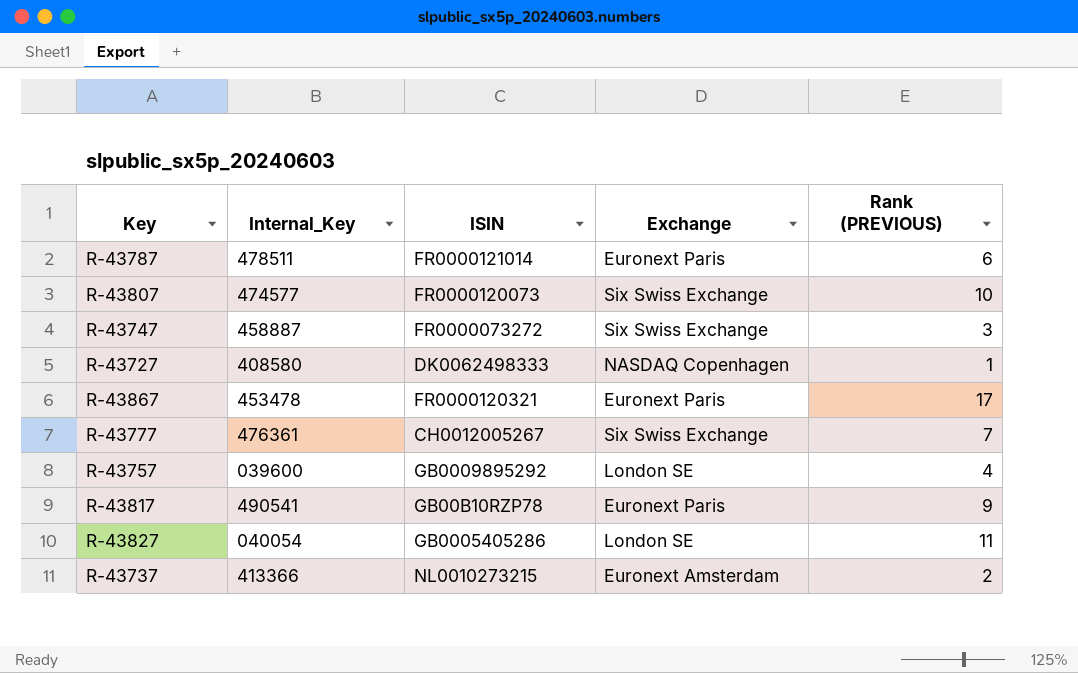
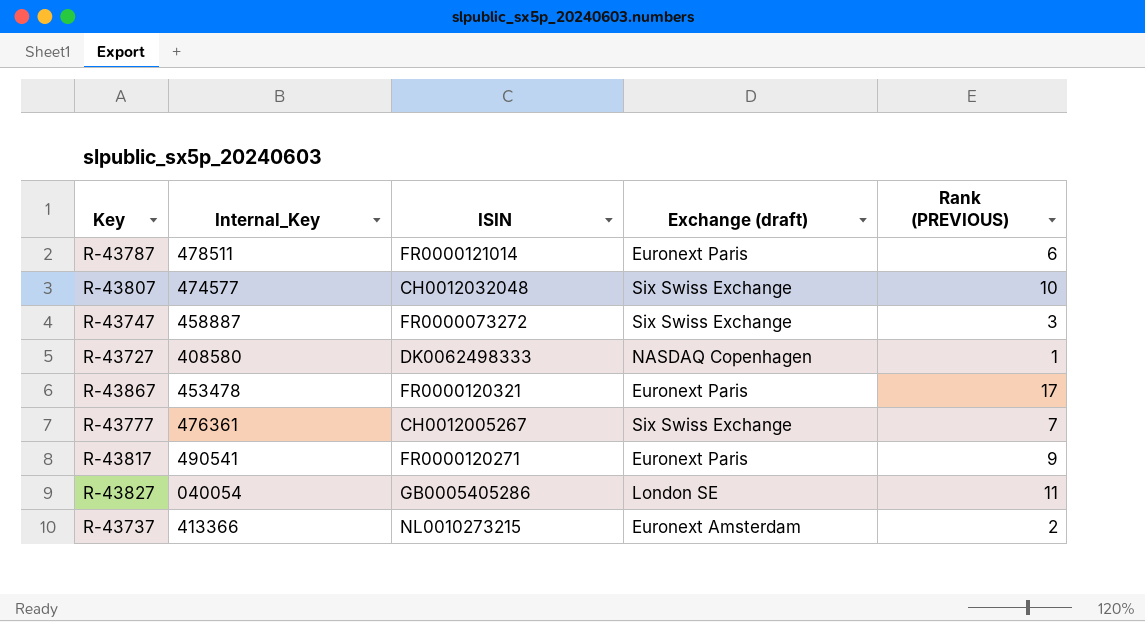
column name: Exchange -> Exchange (draft)
row R-43757: 039600 | GB0009895292 | London SE | 4 -> none
R-43807 | ISIN: FR0000120073 -> CH0012032048
R-43817 | ISIN: GB00B10RZP78 -> FR0000120271

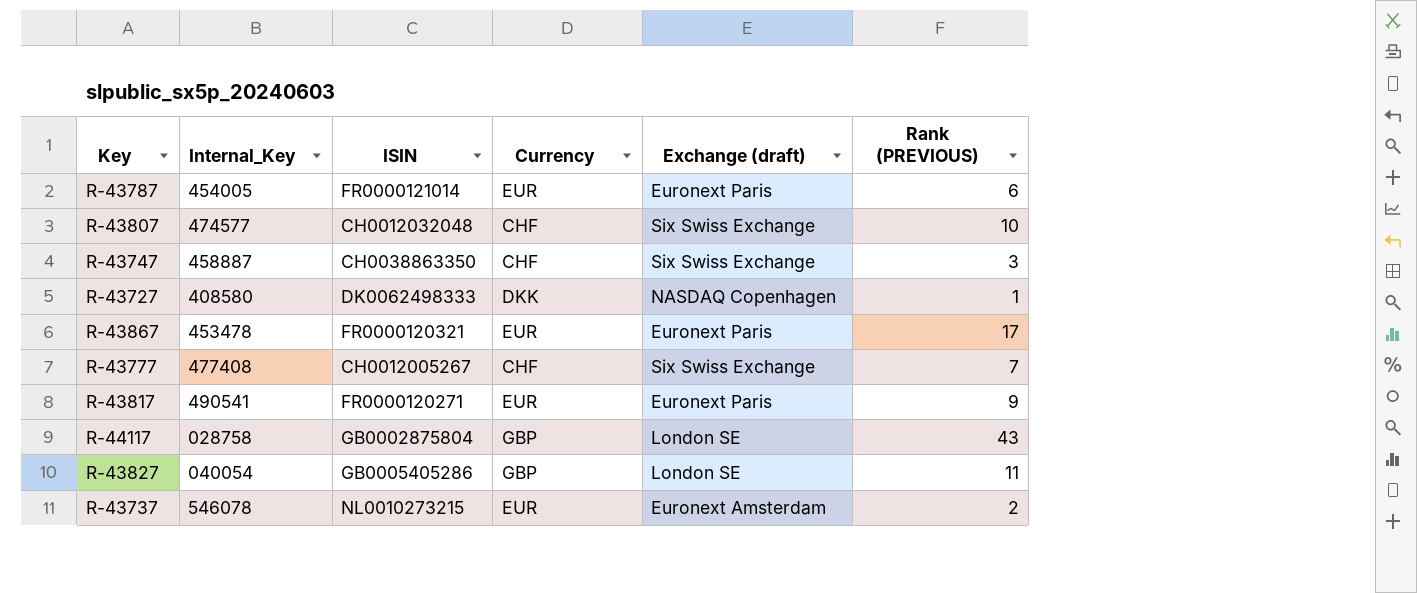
column Currency | position: none -> 4
R-43787 | Internal_Key: 478511 -> 454005
R-43747 | ISIN: FR0000073272 -> CH0038863350
R-43777 | Internal_Key: 476361 -> 477408
row R-44117: none -> 028758 | GB0002875804 | GBP | London SE | 43
R-43737 | Internal_Key: 413366 -> 546078

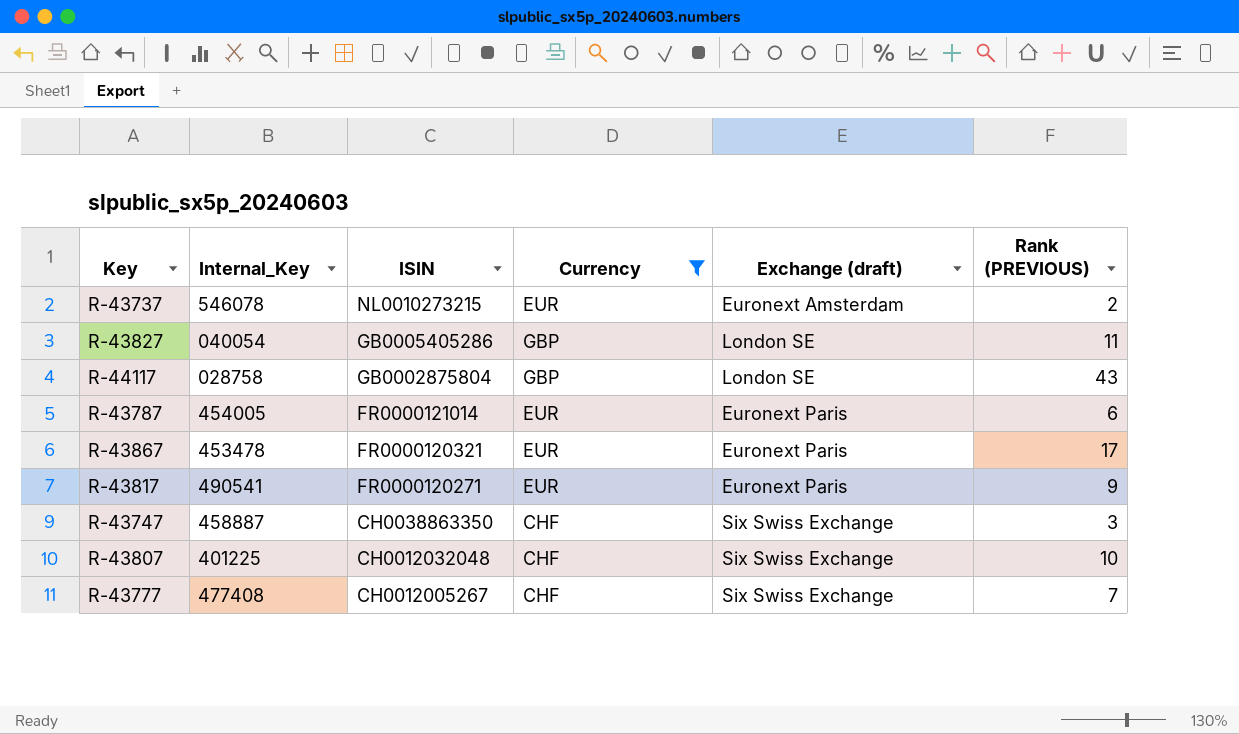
filter: none -> Currency != DKK
row order: none -> ISIN descending
R-43807 | Internal_Key: 474577 -> 401225

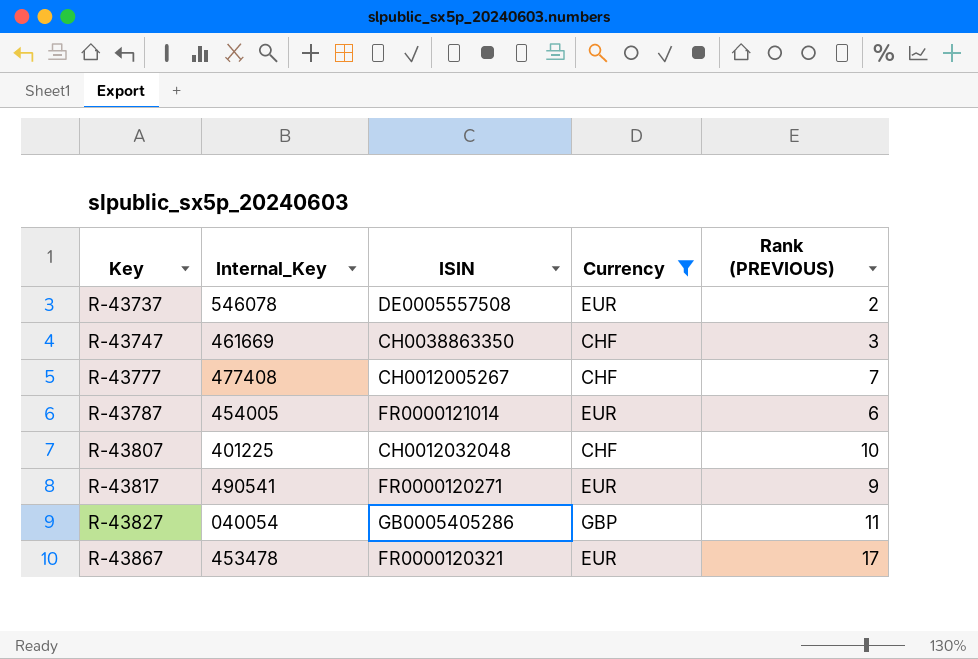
row order: ISIN descending -> Key ascending
column Exchange (draft) | position: 5 -> none
row R-44117: 028758 | GB0002875804 | GBP | London SE | 43 -> none
R-43737 | ISIN: NL0010273215 -> DE0005557508
R-43747 | Internal_Key: 458887 -> 461669

